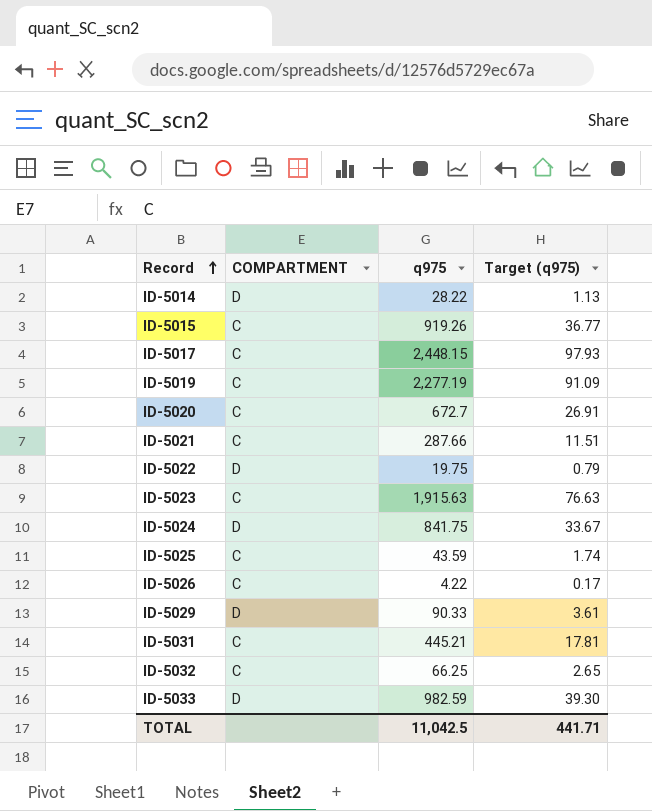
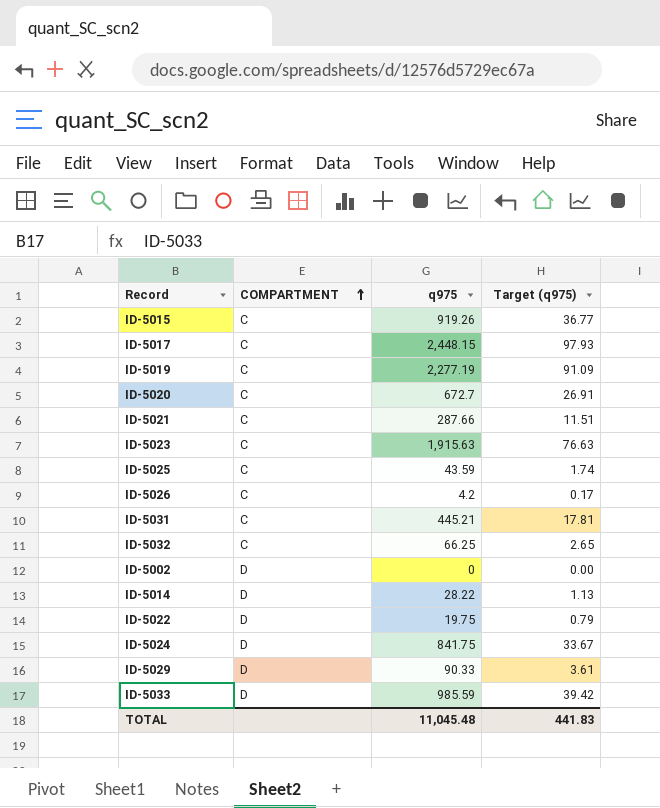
row order: Record ascending -> COMPARTMENT ascending
ID-5026 | q975: 4.22 -> 4.2
row ID-5002: none -> D | 0 | 0.00
ID-5033 | q975: 982.59 -> 985.59
ID-5033 | Target (q975): 39.30 -> 39.42
TOTAL | q975: 11,042.5 -> 11,045.48
TOTAL | Target (q975): 441.71 -> 441.83

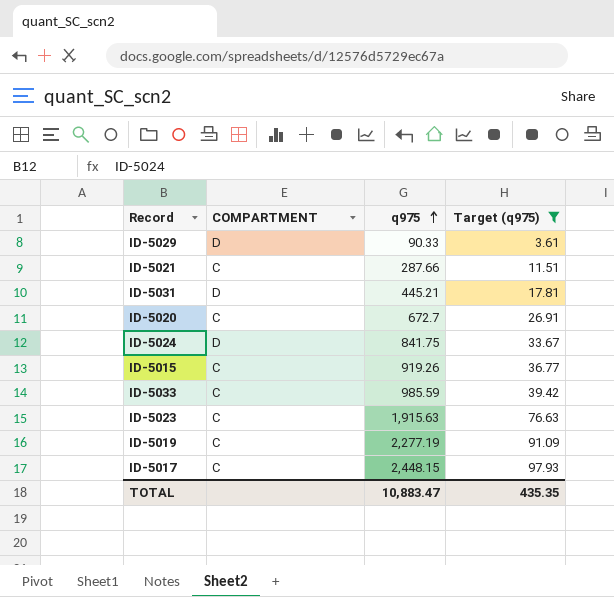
filter: none -> Target (q975) >= 3.61
row order: COMPARTMENT ascending -> q975 ascending
ID-5031 | COMPARTMENT: C -> D
ID-5033 | COMPARTMENT: D -> C
TOTAL | q975: 11,045.48 -> 10,883.47
TOTAL | Target (q975): 441.83 -> 435.35

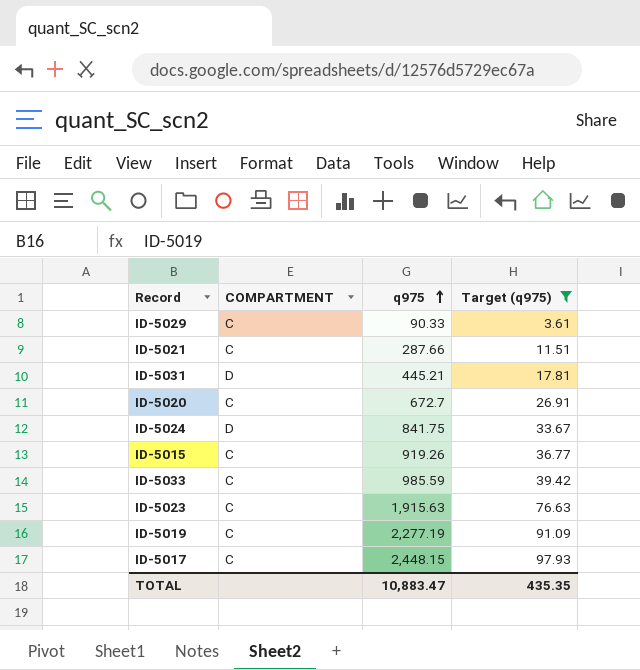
ID-5029 | COMPARTMENT: D -> C

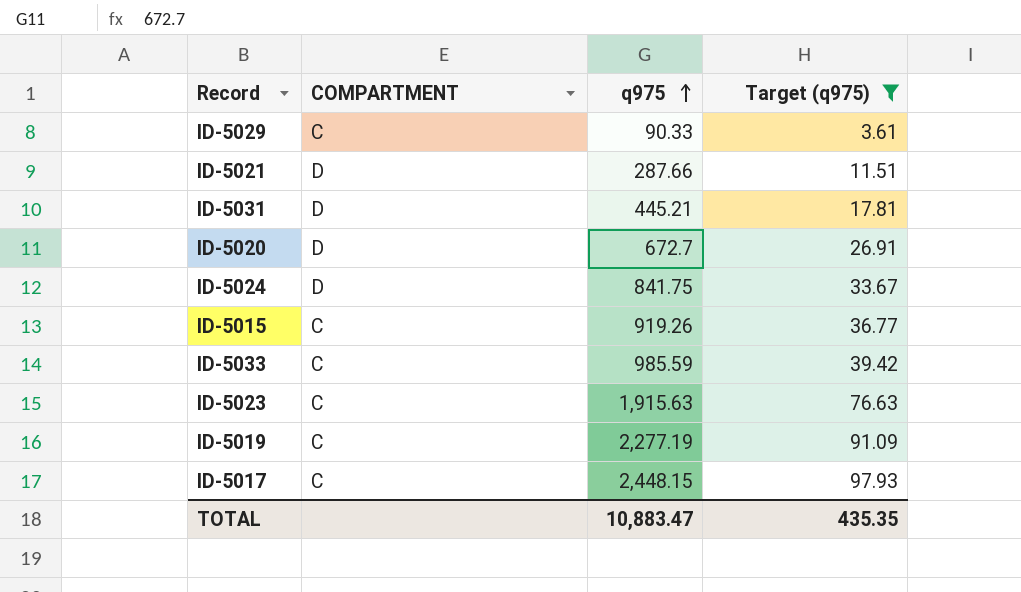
ID-5021 | COMPARTMENT: C -> D
ID-5020 | COMPARTMENT: C -> D

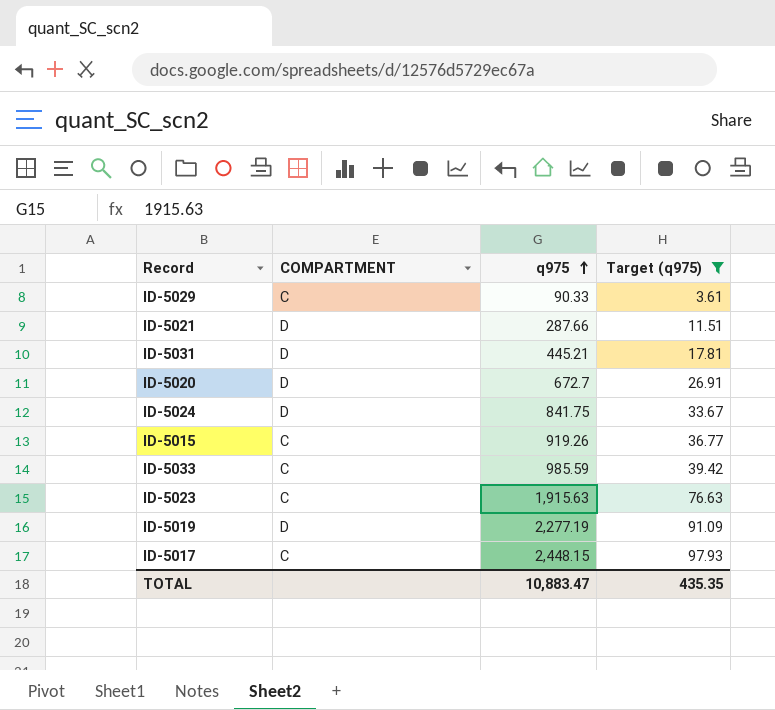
ID-5019 | COMPARTMENT: C -> D

